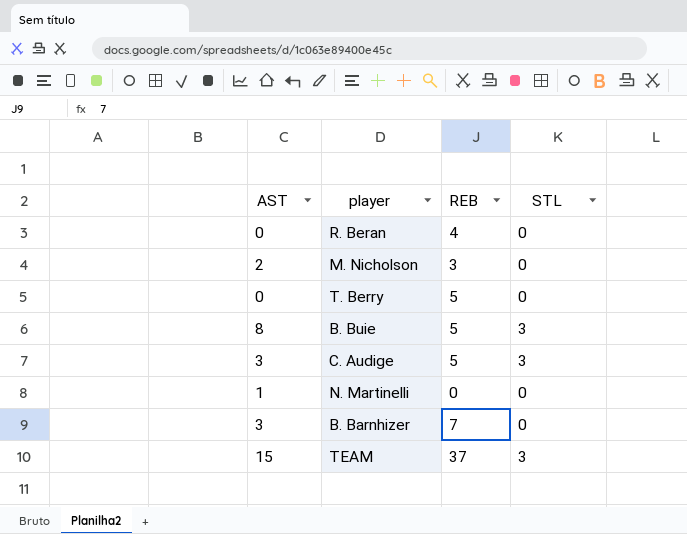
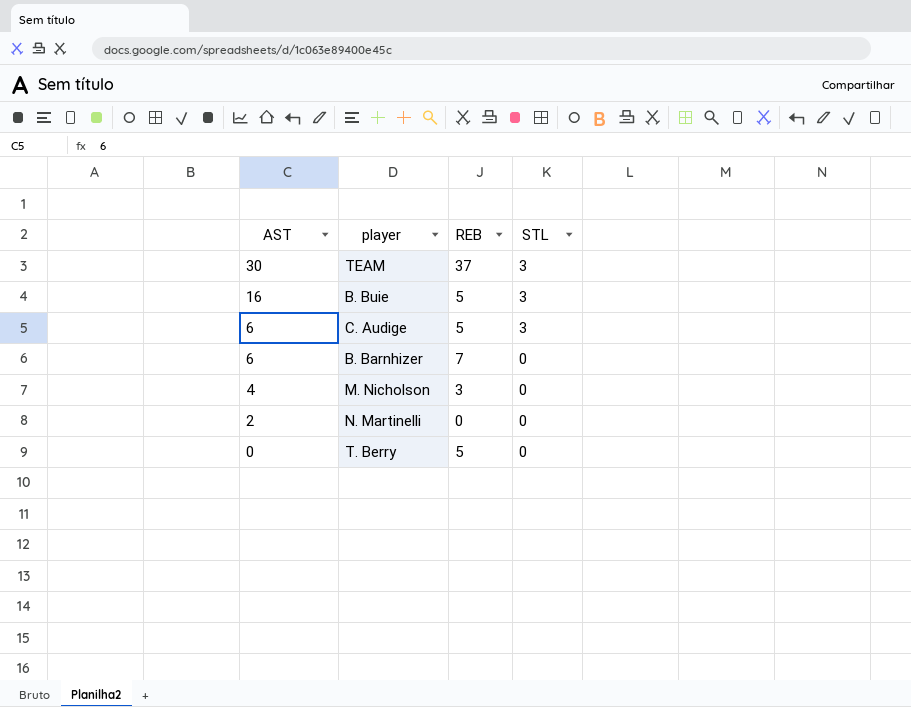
row order: none -> AST descending
row R. Beran: 0 | 4 | 0 -> none
TEAM | AST: 15 -> 30
B. Buie | AST: 8 -> 16
C. Audige | AST: 3 -> 6
B. Barnhizer | AST: 3 -> 6
M. Nicholson | AST: 2 -> 4
N. Martinelli | AST: 1 -> 2

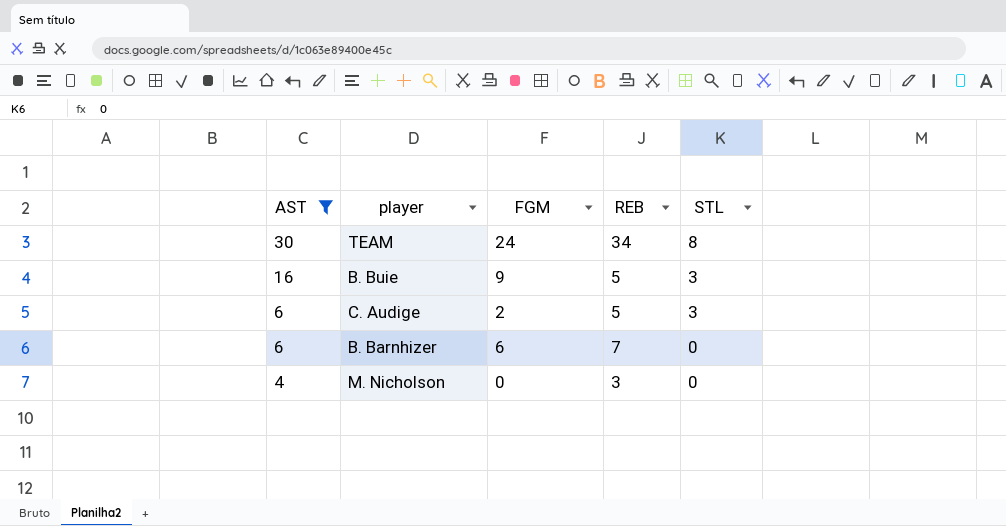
filter: none -> AST >= 4
column FGM | position: none -> 3
TEAM | REB: 37 -> 34
TEAM | STL: 3 -> 8

